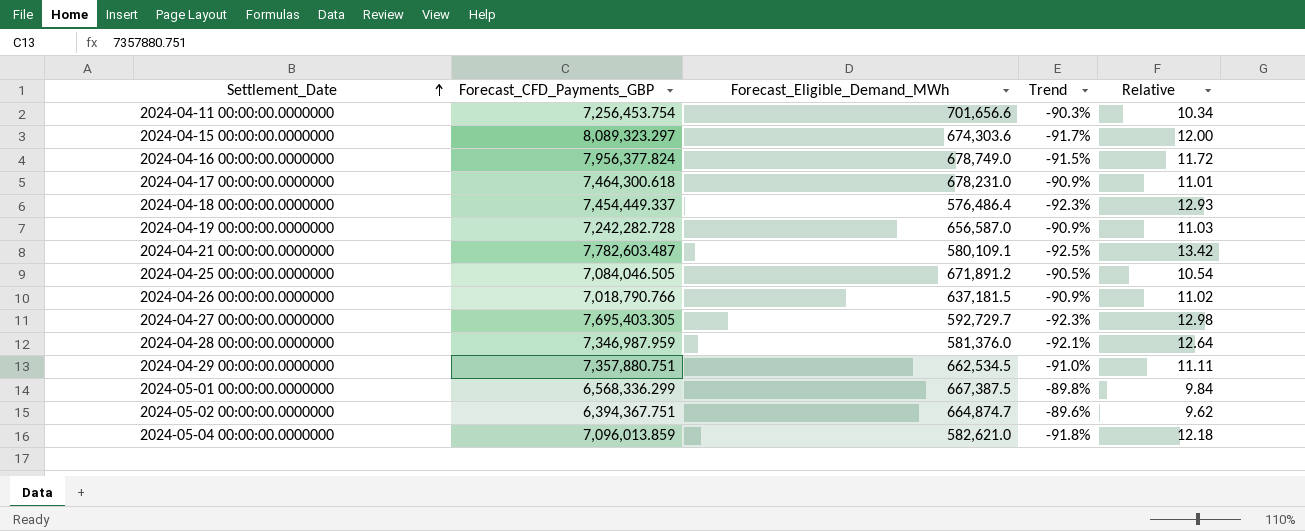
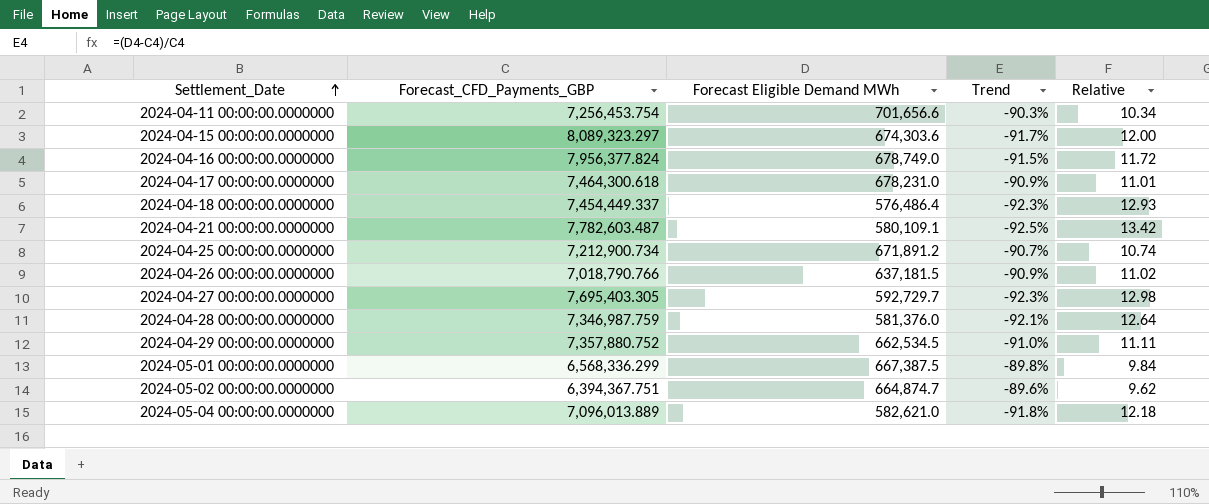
column name: Forecast_Eligible_Demand_MWh -> Forecast Eligible Demand MWh
row 2024-04-19 00:00:00.0000000: 7,242,282.728 | 656,587.0 | -90.9% | 11.03 -> none
2024-04-25 00:00:00.0000000 | Forecast_CFD_Payments_GBP: 7,084,046.505 -> 7,212,900.734
2024-04-25 00:00:00.0000000 | Trend: -90.5% -> -90.7%
2024-04-25 00:00:00.0000000 | Relative: 10.54 -> 10.74
2024-04-28 00:00:00.0000000 | Forecast_CFD_Payments_GBP: 7,346,987.959 -> 7,346,987.759
2024-04-29 00:00:00.0000000 | Forecast_CFD_Payments_GBP: 7,357,880.751 -> 7,357,880.752
2024-05-04 00:00:00.0000000 | Forecast_CFD_Payments_GBP: 7,096,013.859 -> 7,096,013.889

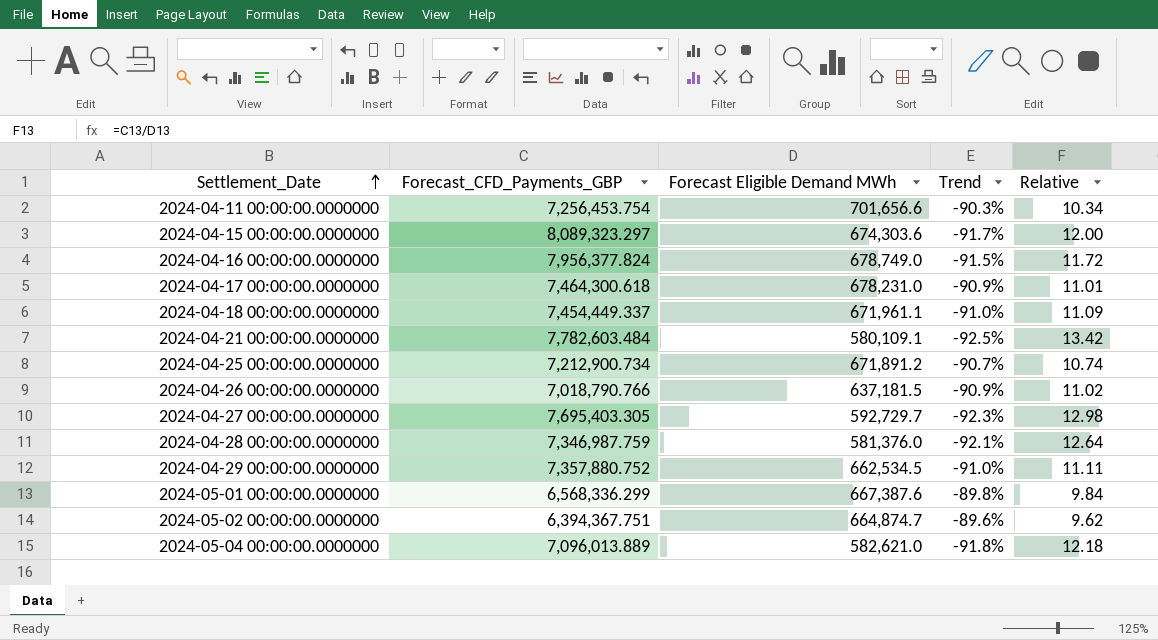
2024-04-18 00:00:00.0000000 | Forecast Eligible Demand MWh: 576,486.4 -> 671,961.1
2024-04-18 00:00:00.0000000 | Trend: -92.3% -> -91.0%
2024-04-18 00:00:00.0000000 | Relative: 12.93 -> 11.09
2024-04-21 00:00:00.0000000 | Forecast_CFD_Payments_GBP: 7,782,603.487 -> 7,782,603.484
2024-05-01 00:00:00.0000000 | Forecast Eligible Demand MWh: 667,387.5 -> 667,387.6

